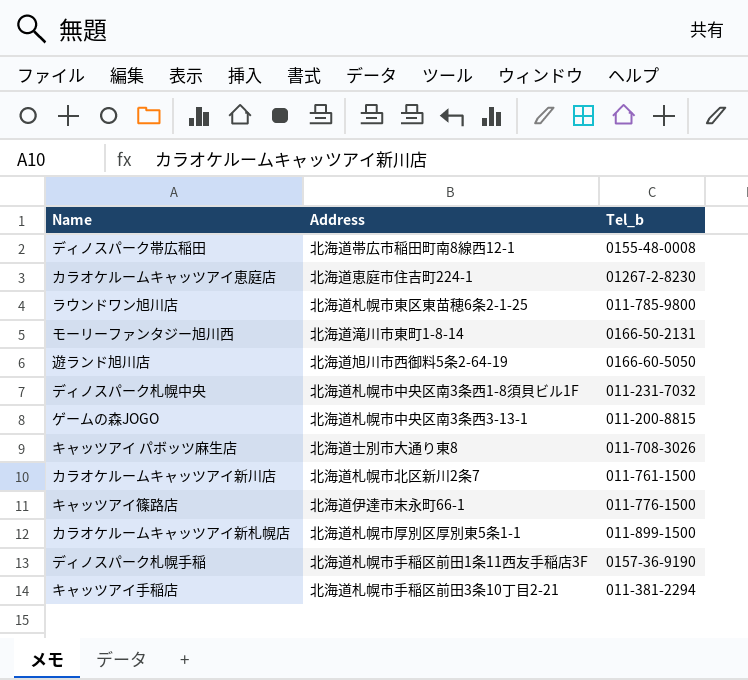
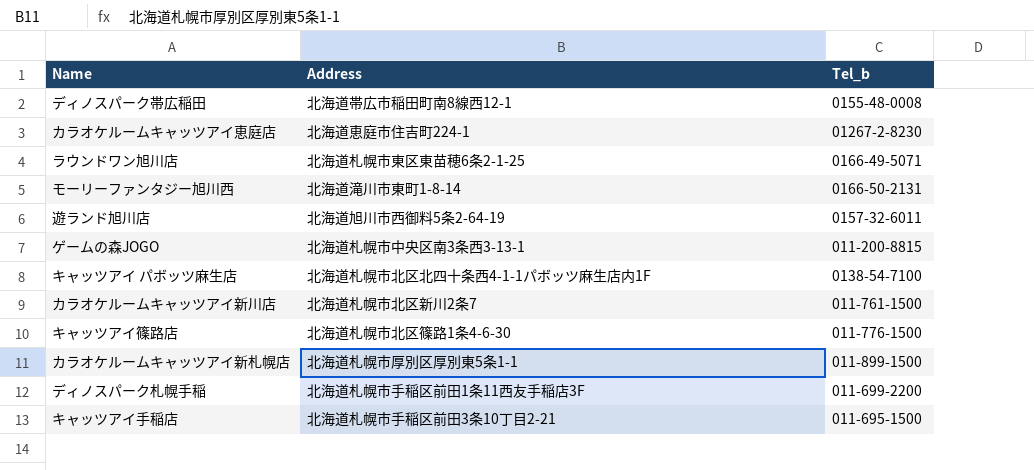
row ディノスパーク札幌中央: 北海道札幌市中央区南3条西1-8須貝ビル1F | 011-231-7032 -> none
ラウンドワン旭川店 | Tel_b: 011-785-9800 -> 0166-49-5071
遊ランド旭川店 | Tel_b: 0166-60-5050 -> 0157-32-6011
キャッツアイ パボッツ麻生店 | Address: 北海道士別市大通り東8 -> 北海道札幌市北区北四十条西4-1-1パボッツ麻生店内1F
キャッツアイ パボッツ麻生店 | Tel_b: 011-708-3026 -> 0138-54-7100
キャッツアイ篠路店 | Address: 北海道伊達市末永町66-1 -> 北海道札幌市北区篠路1条4-6-30
ディノスパーク札幌手稲 | Tel_b: 0157-36-9190 -> 011-699-2200
キャッツアイ手稲店 | Tel_b: 011-381-2294 -> 011-695-1500

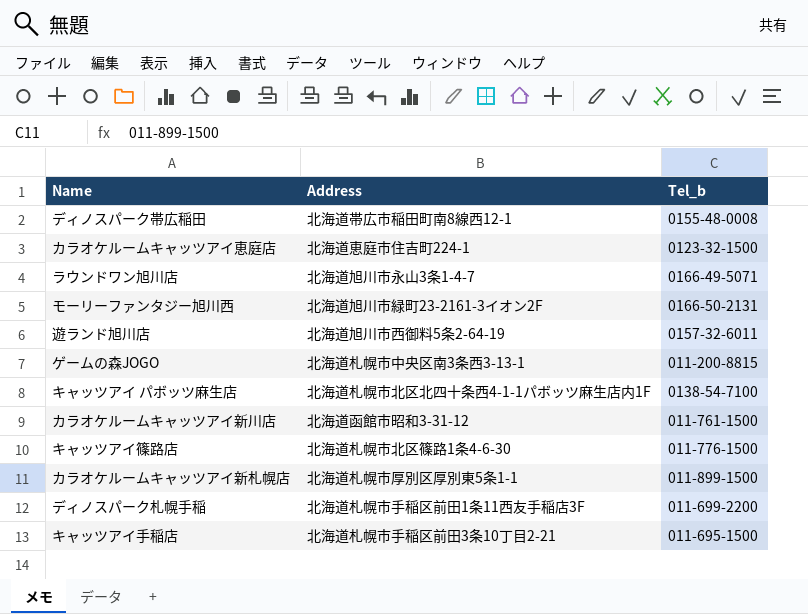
カラオケルームキャッツアイ恵庭店 | Tel_b: 01267-2-8230 -> 0123-32-1500
ラウンドワン旭川店 | Address: 北海道札幌市東区東苗穂6条2-1-25 -> 北海道旭川市永山3条1-4-7
モーリーファンタジー旭川西 | Address: 北海道滝川市東町1-8-14 -> 北海道旭川市緑町23-2161-3イオン2F
カラオケルームキャッツアイ新川店 | Address: 北海道札幌市北区新川2条7 -> 北海道函館市昭和3-31-12

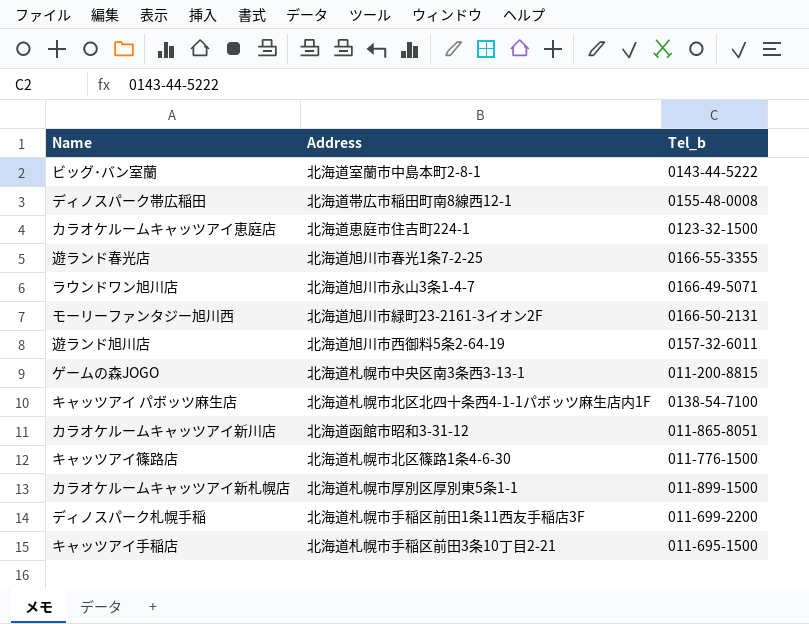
row ビッグ･バン室蘭: none -> 北海道室蘭市中島本町2-8-1 | 0143-44-5222
row 遊ランド春光店: none -> 北海道旭川市春光1条7-2-25 | 0166-55-3355
カラオケルームキャッツアイ新川店 | Tel_b: 011-761-1500 -> 011-865-8051

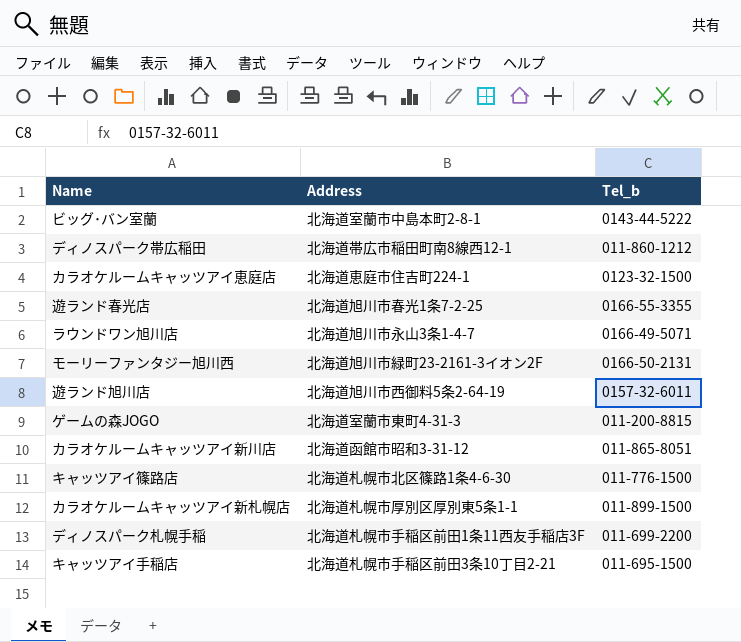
row キャッツアイ パボッツ麻生店: 北海道札幌市北区北四十条西4-1-1パボッツ麻生店内1F | 0138-54-7100 -> none
ディノスパーク帯広稲田 | Tel_b: 0155-48-0008 -> 011-860-1212
ゲームの森JOGO | Address: 北海道札幌市中央区南3条西3-13-1 -> 北海道室蘭市東町4-31-3

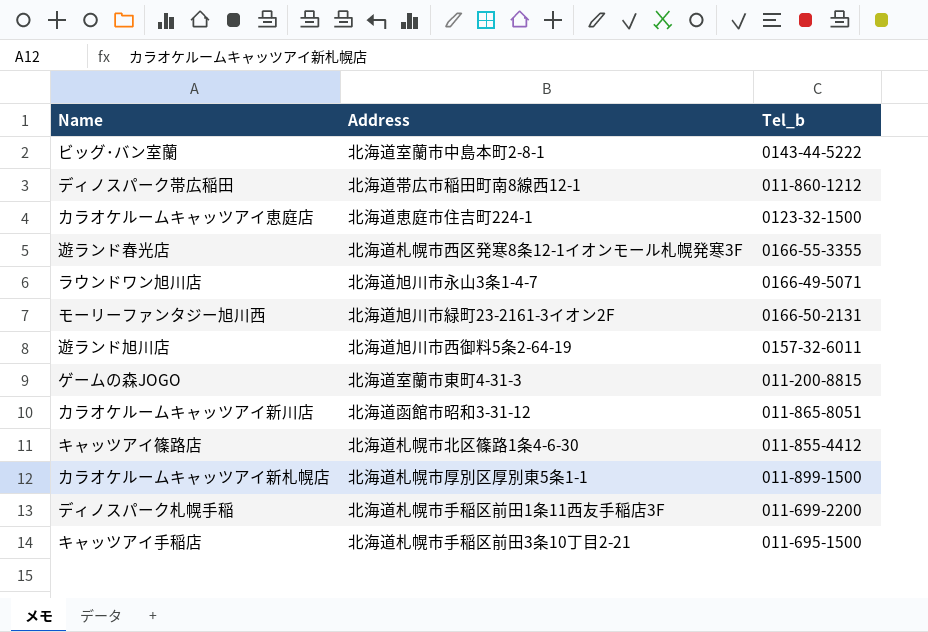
遊ランド春光店 | Address: 北海道旭川市春光1条7-2-25 -> 北海道札幌市西区発寒8条12-1イオンモール札幌発寒3F
キャッツアイ篠路店 | Tel_b: 011-776-1500 -> 011-855-4412

